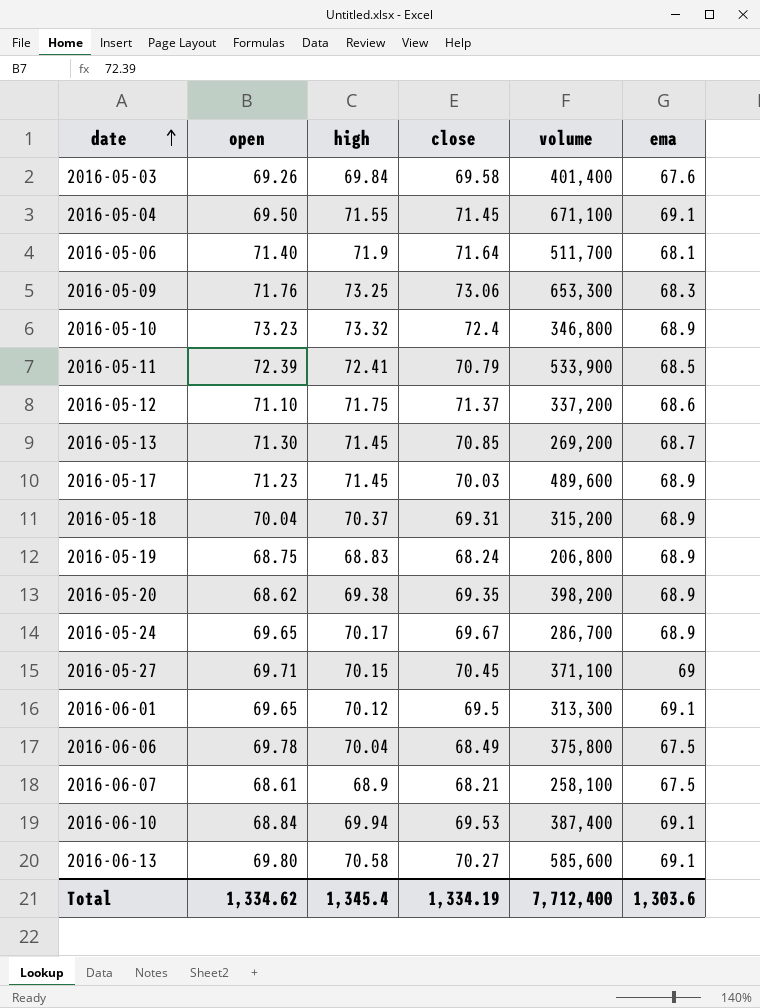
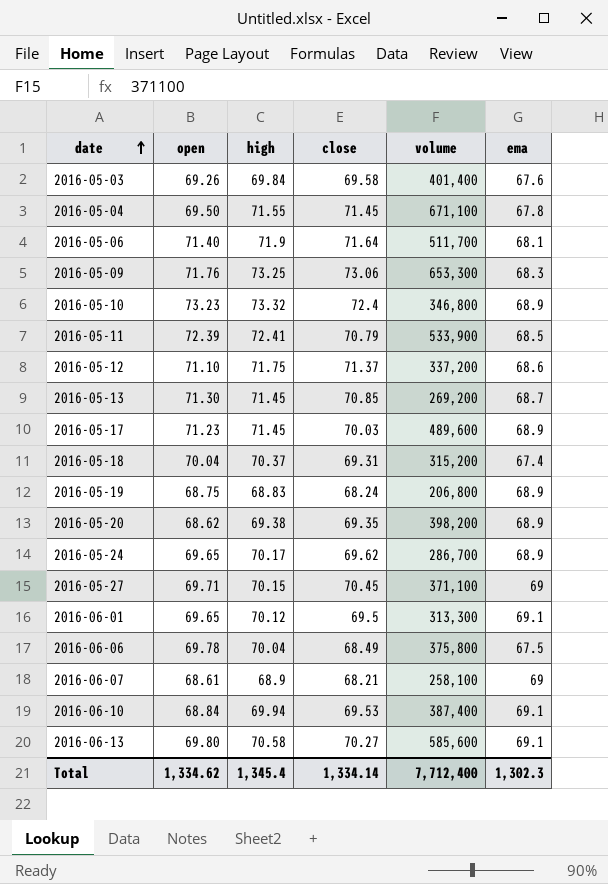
2016-05-04 | ema: 69.1 -> 67.8
2016-05-18 | ema: 68.9 -> 67.4
2016-05-24 | close: 69.67 -> 69.62
2016-06-07 | ema: 67.5 -> 69
Total | close: 1,334.19 -> 1,334.14
Total | ema: 1,303.6 -> 1,302.3

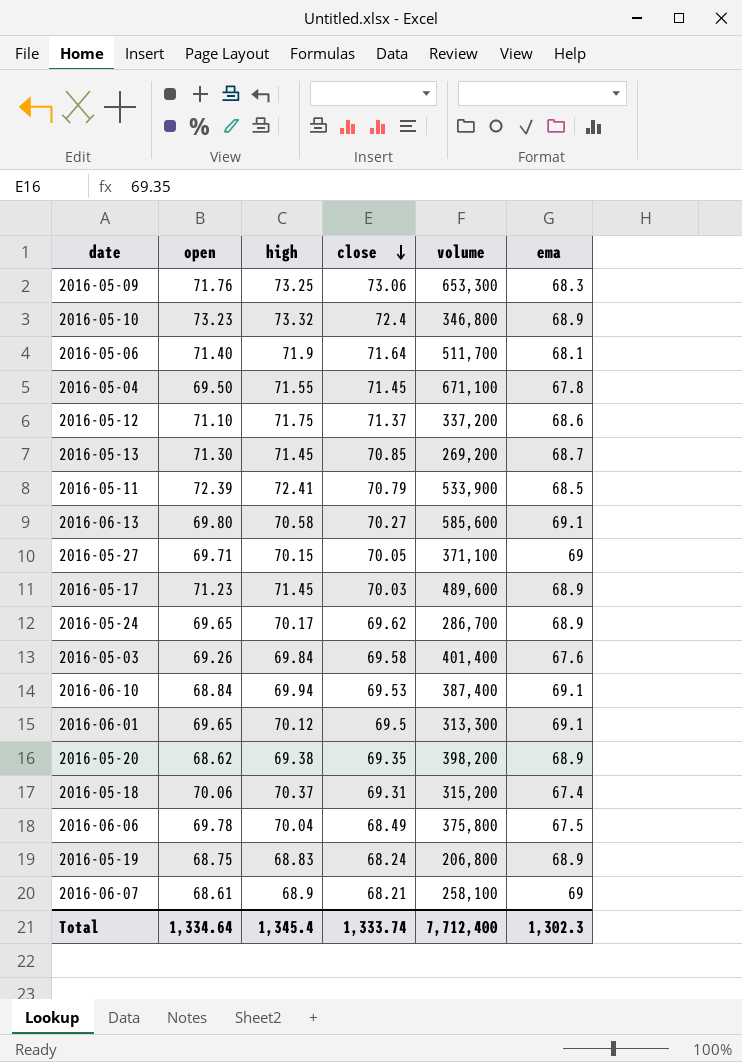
row order: date ascending -> close descending
2016-05-27 | close: 70.45 -> 70.05
2016-05-18 | open: 70.04 -> 70.06
Total | open: 1,334.62 -> 1,334.64
Total | close: 1,334.14 -> 1,333.74

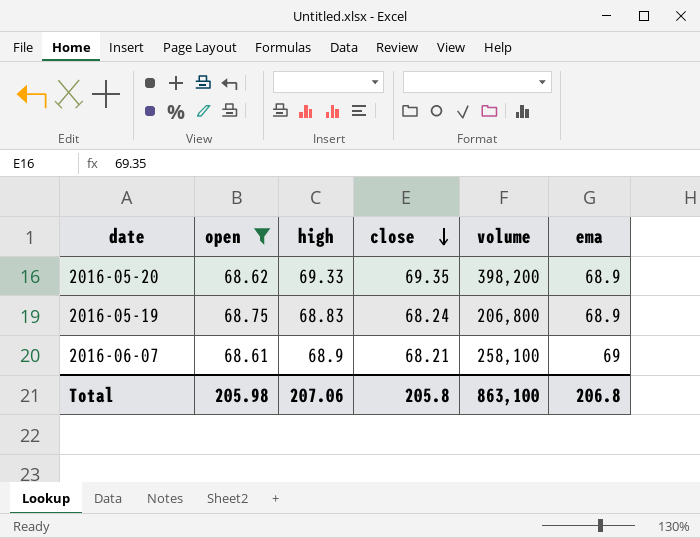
filter: none -> open <= 68.75
2016-05-20 | high: 69.38 -> 69.33
Total | open: 1,334.64 -> 205.98
Total | high: 1,345.4 -> 207.06
Total | close: 1,333.74 -> 205.8
Total | volume: 7,712,400 -> 863,100
Total | ema: 1,302.3 -> 206.8

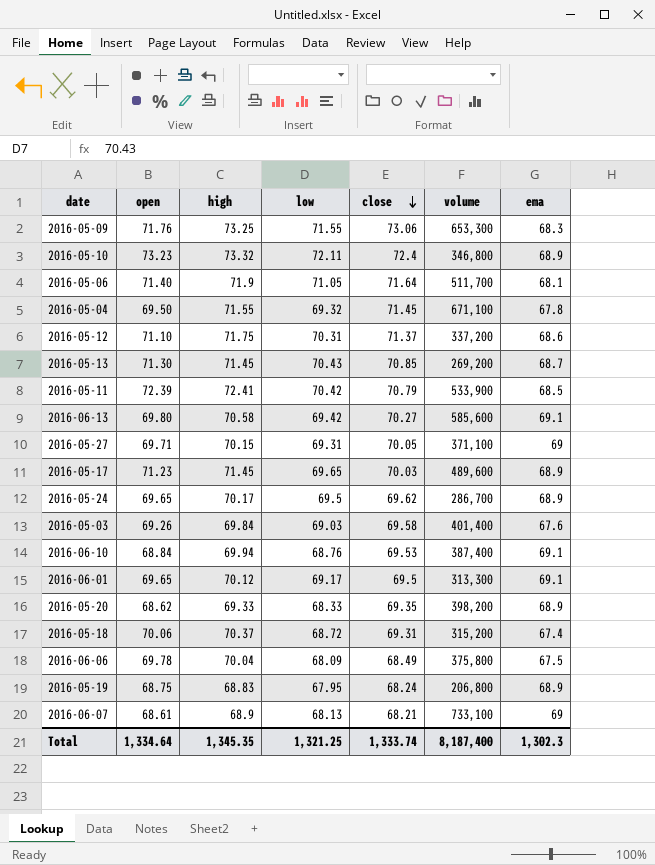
filter: open <= 68.75 -> none
column low | position: none -> 4
2016-06-07 | volume: 258,100 -> 733,100
Total | open: 205.98 -> 1,334.64
Total | high: 207.06 -> 1,345.35
Total | close: 205.8 -> 1,333.74
Total | volume: 863,100 -> 8,187,400
Total | ema: 206.8 -> 1,302.3

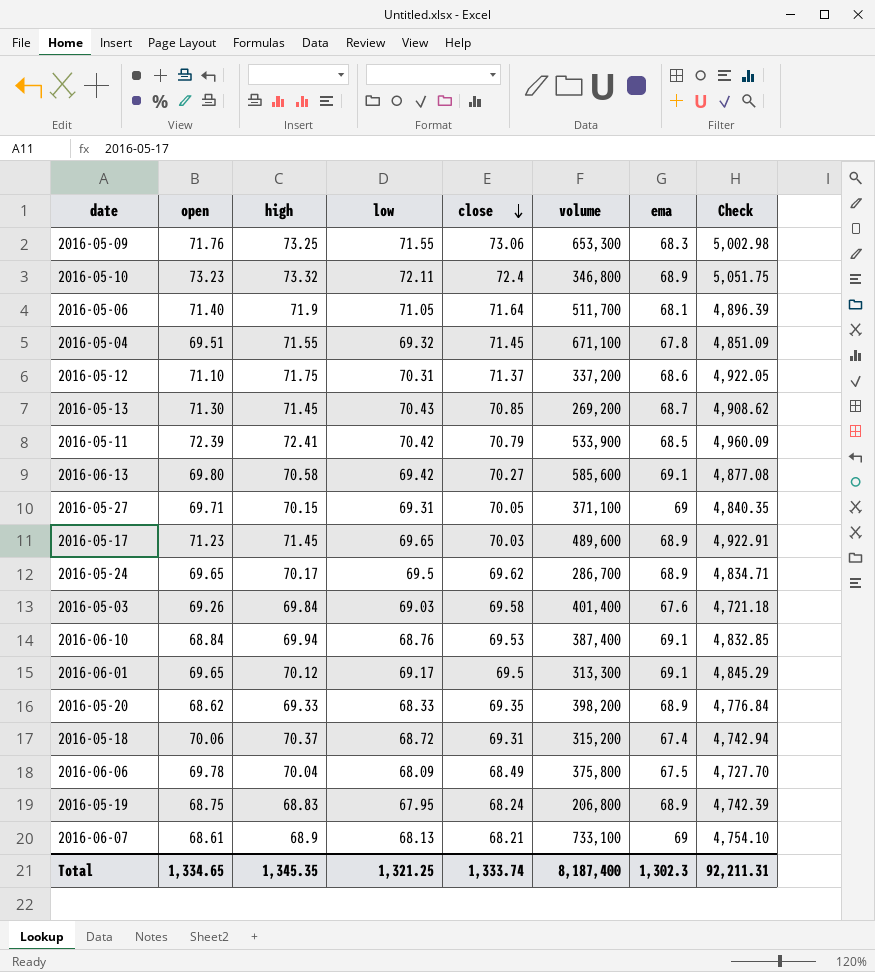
column Check | formula: none -> [high] * [ema]
2016-05-04 | open: 69.50 -> 69.51
Total | open: 1,334.64 -> 1,334.65

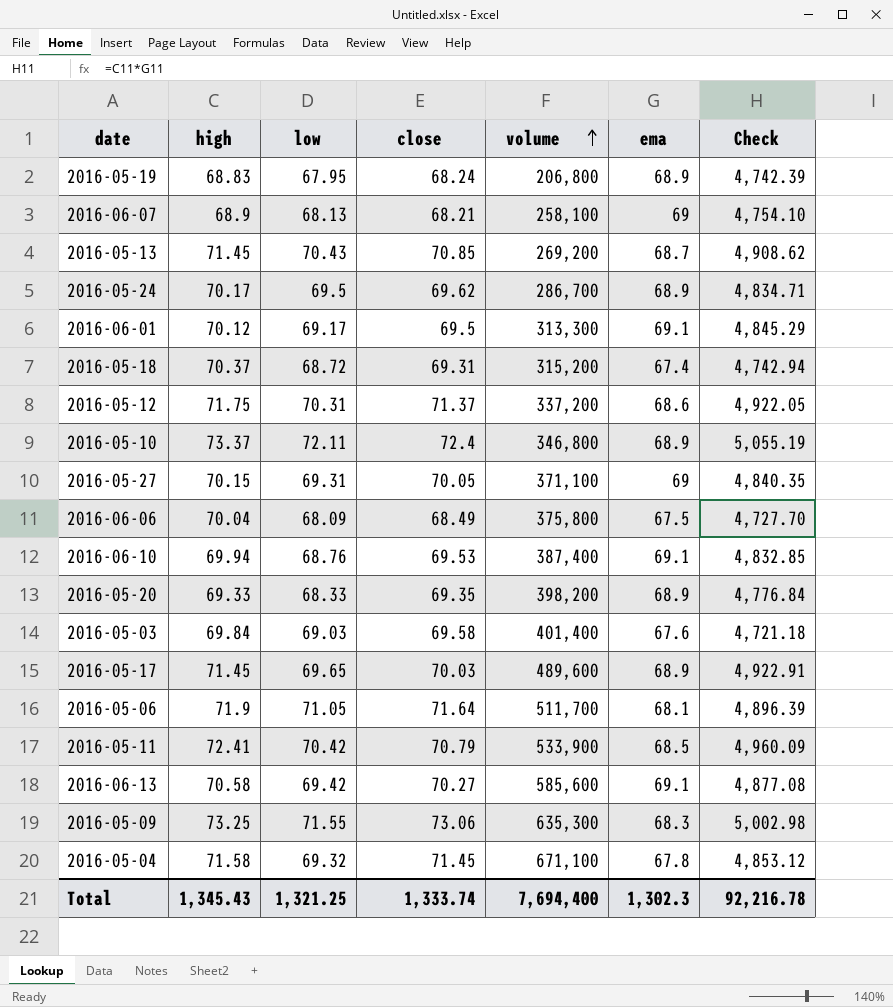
row order: close descending -> volume ascending
column open | position: 2 -> none
2016-06-07 | volume: 733,100 -> 258,100
2016-05-10 | high: 73.32 -> 73.37
2016-05-10 | Check: 5,051.75 -> 5,055.19
2016-05-09 | volume: 653,300 -> 635,300
2016-05-04 | high: 71.55 -> 71.58
2016-05-04 | Check: 4,851.09 -> 4,853.12
Total | high: 1,345.35 -> 1,345.43
Total | volume: 8,187,400 -> 7,694,400
Total | Check: 92,211.31 -> 92,216.78

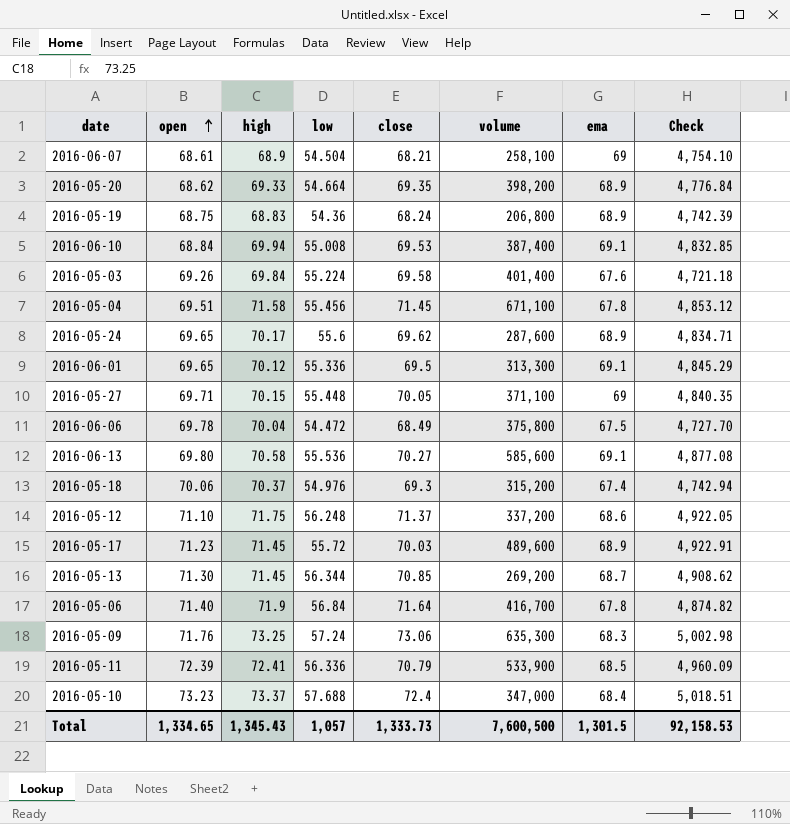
row order: volume ascending -> open ascending
column open | position: none -> 2
2016-06-07 | low: 68.13 -> 54.504
2016-05-20 | low: 68.33 -> 54.664
2016-05-19 | low: 67.95 -> 54.36
2016-06-10 | low: 68.76 -> 55.008
2016-05-03 | low: 69.03 -> 55.224
2016-05-04 | low: 69.32 -> 55.456
2016-05-24 | low: 69.5 -> 55.6
2016-05-24 | volume: 286,700 -> 287,600
2016-06-01 | low: 69.17 -> 55.336
2016-05-27 | low: 69.31 -> 55.448
2016-06-06 | low: 68.09 -> 54.472
2016-06-13 | low: 69.42 -> 55.536
2016-05-18 | low: 68.72 -> 54.976
2016-05-18 | close: 69.31 -> 69.3
2016-05-12 | low: 70.31 -> 56.248
2016-05-17 | low: 69.65 -> 55.72
2016-05-13 | low: 70.43 -> 56.344
2016-05-06 | low: 71.05 -> 56.84
2016-05-06 | volume: 511,700 -> 416,700
2016-05-06 | ema: 68.1 -> 67.8
2016-05-06 | Check: 4,896.39 -> 4,874.82
2016-05-09 | low: 71.55 -> 57.24
2016-05-11 | low: 70.42 -> 56.336
2016-05-10 | low: 72.11 -> 57.688
2016-05-10 | volume: 346,800 -> 347,000
2016-05-10 | ema: 68.9 -> 68.4
2016-05-10 | Check: 5,055.19 -> 5,018.51
Total | low: 1,321.25 -> 1,057
Total | close: 1,333.74 -> 1,333.73
Total | volume: 7,694,400 -> 7,600,500
Total | ema: 1,302.3 -> 1,301.5
Total | Check: 92,216.78 -> 92,158.53

